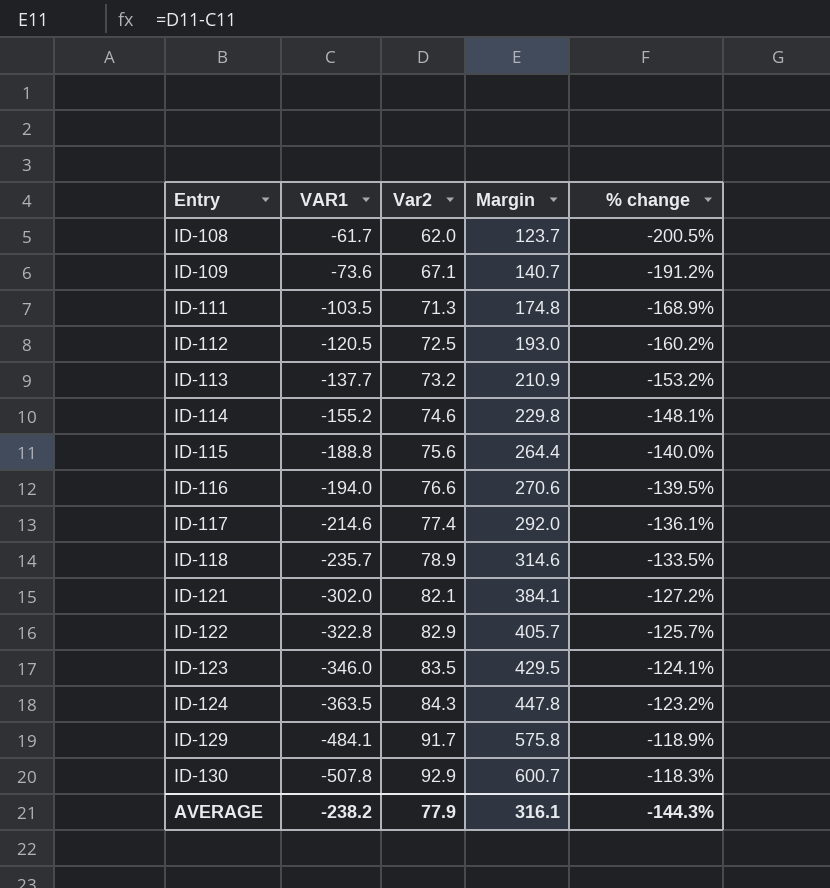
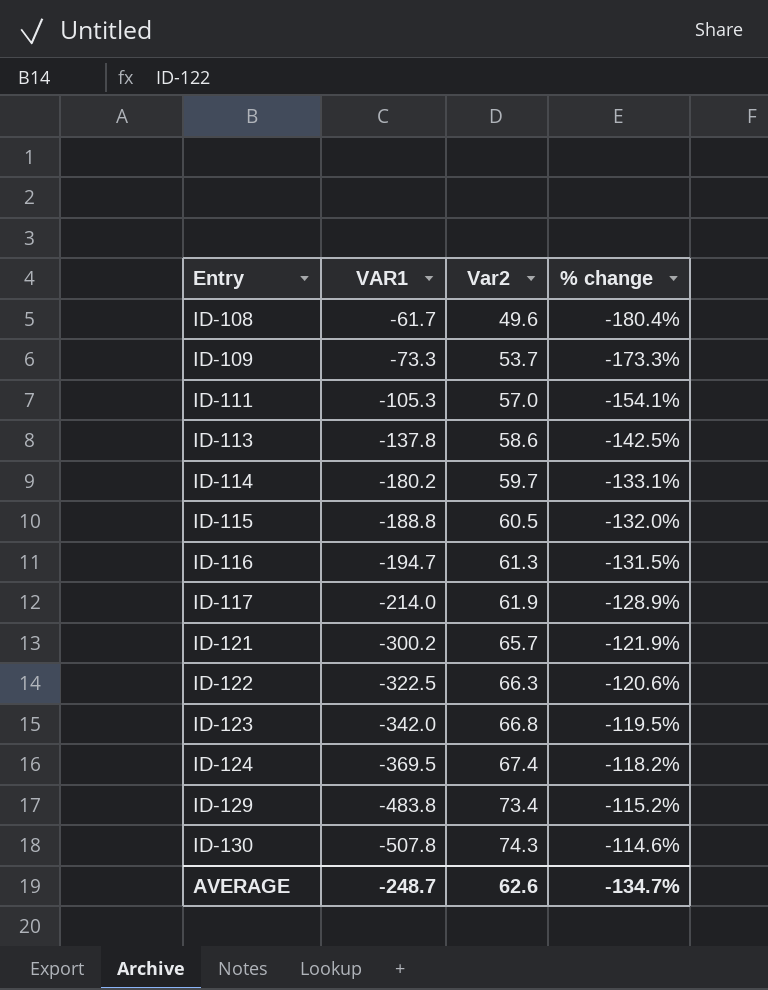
column Margin | formula: [Var2] - [VAR1] -> none
row ID-112: -120.5 | 72.5 | 193.0 | -160.2% -> none
row ID-118: -235.7 | 78.9 | 314.6 | -133.5% -> none
ID-108 | Var2: 62.0 -> 49.6
ID-108 | % change: -200.5% -> -180.4%
ID-109 | VAR1: -73.6 -> -73.3
ID-109 | Var2: 67.1 -> 53.7
ID-109 | % change: -191.2% -> -173.3%
ID-111 | VAR1: -103.5 -> -105.3
ID-111 | Var2: 71.3 -> 57.0
ID-111 | % change: -168.9% -> -154.1%
ID-113 | VAR1: -137.7 -> -137.8
ID-113 | Var2: 73.2 -> 58.6
ID-113 | % change: -153.2% -> -142.5%
ID-114 | VAR1: -155.2 -> -180.2
ID-114 | Var2: 74.6 -> 59.7
ID-114 | % change: -148.1% -> -133.1%
ID-115 | Var2: 75.6 -> 60.5
ID-115 | % change: -140.0% -> -132.0%
ID-116 | VAR1: -194.0 -> -194.7
ID-116 | Var2: 76.6 -> 61.3
ID-116 | % change: -139.5% -> -131.5%
ID-117 | VAR1: -214.6 -> -214.0
ID-117 | Var2: 77.4 -> 61.9
ID-117 | % change: -136.1% -> -128.9%
ID-121 | VAR1: -302.0 -> -300.2
ID-121 | Var2: 82.1 -> 65.7
ID-121 | % change: -127.2% -> -121.9%
ID-122 | VAR1: -322.8 -> -322.5
ID-122 | Var2: 82.9 -> 66.3
ID-122 | % change: -125.7% -> -120.6%
ID-123 | VAR1: -346.0 -> -342.0
ID-123 | Var2: 83.5 -> 66.8
ID-123 | % change: -124.1% -> -119.5%
ID-124 | VAR1: -363.5 -> -369.5
ID-124 | Var2: 84.3 -> 67.4
ID-124 | % change: -123.2% -> -118.2%
ID-129 | VAR1: -484.1 -> -483.8
ID-129 | Var2: 91.7 -> 73.4
ID-129 | % change: -118.9% -> -115.2%
ID-130 | Var2: 92.9 -> 74.3
ID-130 | % change: -118.3% -> -114.6%
AVERAGE | VAR1: -238.2 -> -248.7
AVERAGE | Var2: 77.9 -> 62.6
AVERAGE | % change: -144.3% -> -134.7%

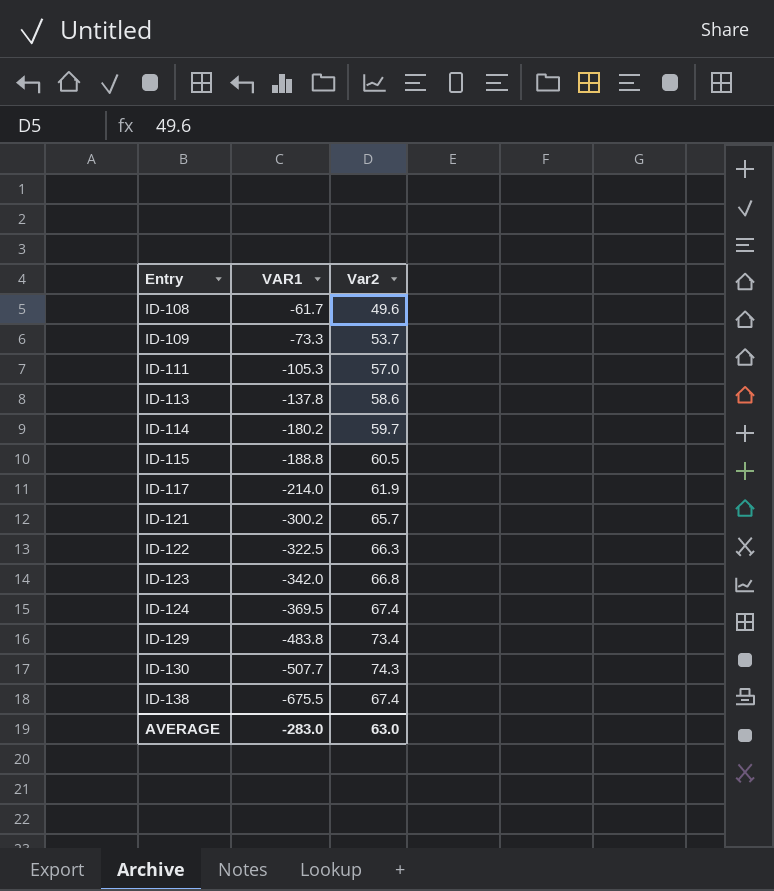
column % change | formula: ([Var2] - [VAR1]) / [VAR1] -> none
row ID-116: -194.7 | 61.3 | -131.5% -> none
ID-130 | VAR1: -507.8 -> -507.7
row ID-138: none -> -675.5 | 67.4
AVERAGE | VAR1: -248.7 -> -283.0
AVERAGE | Var2: 62.6 -> 63.0

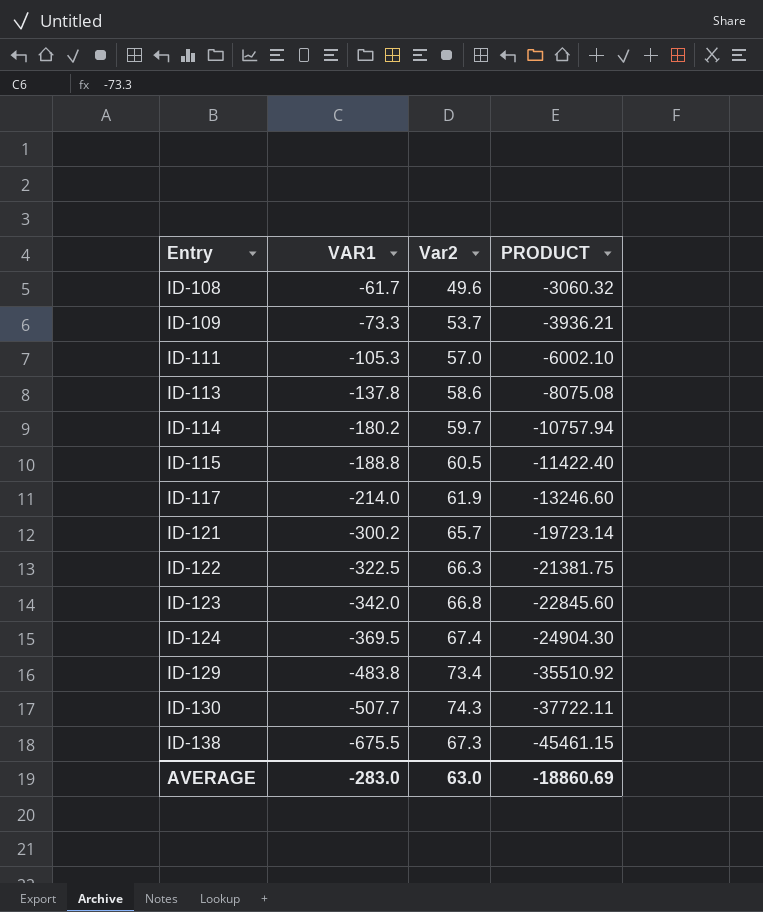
column PRODUCT | formula: none -> [VAR1] * [Var2]
ID-138 | Var2: 67.4 -> 67.3

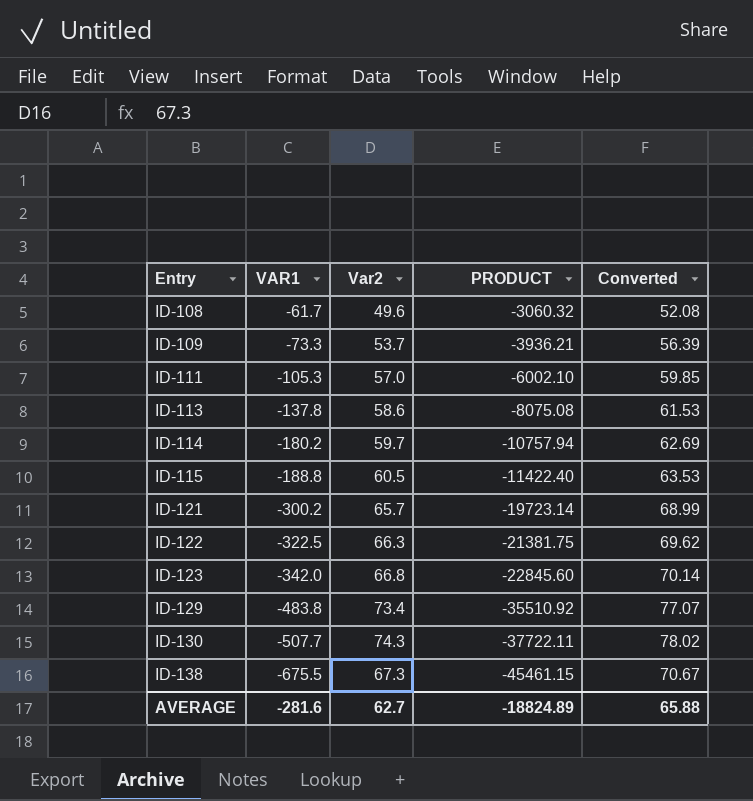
column Converted | formula: none -> [Var2] * 1.05
row ID-117: -214.0 | 61.9 | -13246.60 -> none
row ID-124: -369.5 | 67.4 | -24904.30 -> none
AVERAGE | VAR1: -283.0 -> -281.6
AVERAGE | Var2: 63.0 -> 62.7
AVERAGE | PRODUCT: -18860.69 -> -18824.89

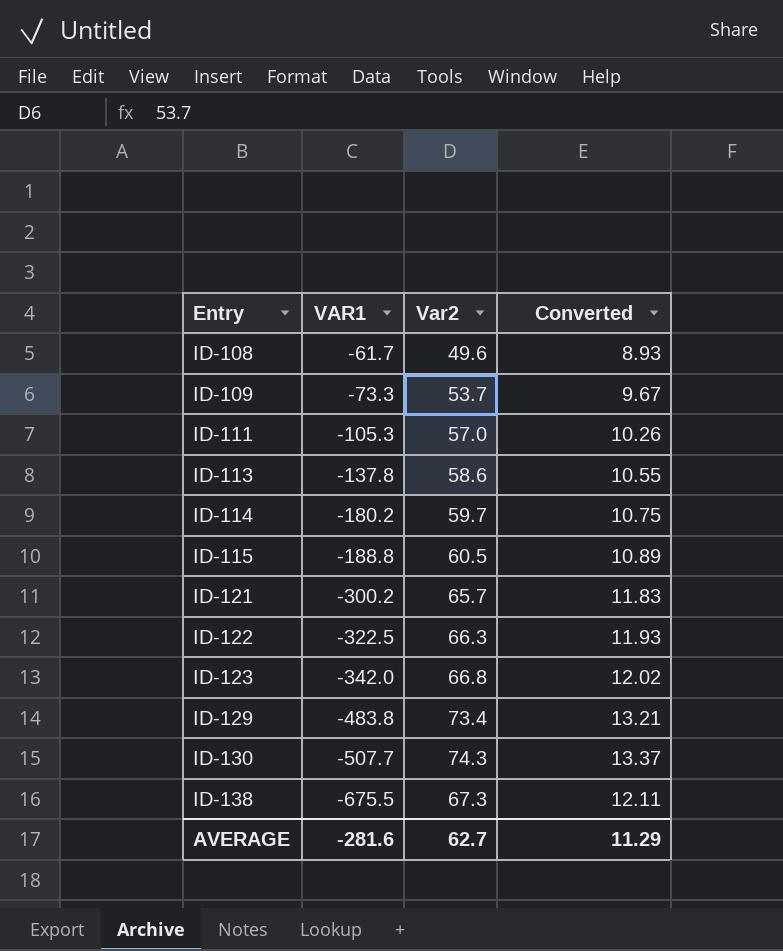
column PRODUCT | formula: [VAR1] * [Var2] -> none
column Converted | formula: [Var2] * 1.05 -> [Var2] * 0.18
AVERAGE | Converted: 65.88 -> 11.29

